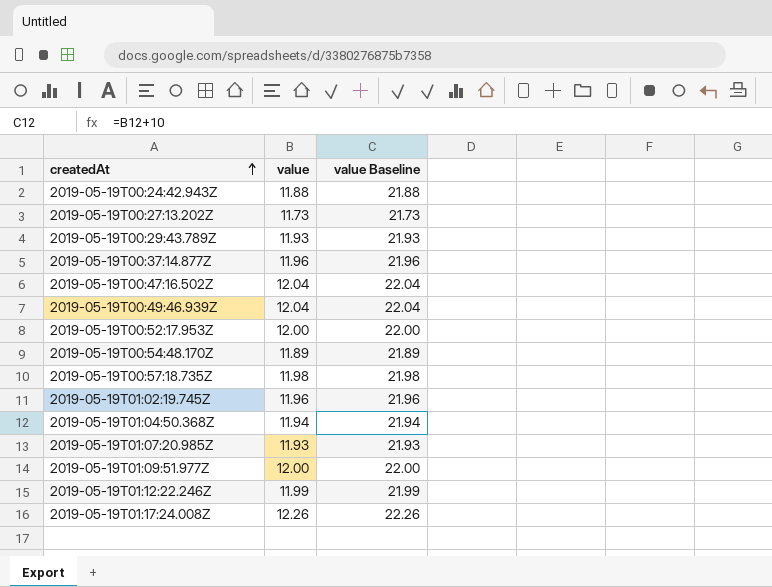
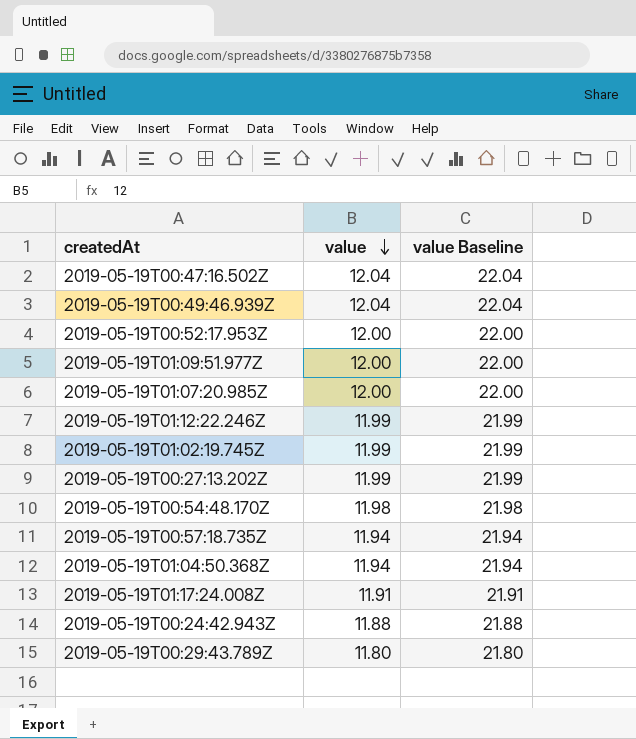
row order: createdAt ascending -> value descending
row 2019-05-19T00:37:14.877Z: 11.96 | 21.96 -> none
2019-05-19T01:07:20.985Z | value: 11.93 -> 12.00
2019-05-19T01:07:20.985Z | value Baseline: 21.93 -> 22.00
2019-05-19T01:02:19.745Z | value: 11.96 -> 11.99
2019-05-19T01:02:19.745Z | value Baseline: 21.96 -> 21.99
2019-05-19T00:27:13.202Z | value: 11.73 -> 11.99
2019-05-19T00:27:13.202Z | value Baseline: 21.73 -> 21.99
2019-05-19T00:54:48.170Z | value: 11.89 -> 11.98
2019-05-19T00:54:48.170Z | value Baseline: 21.89 -> 21.98
2019-05-19T00:57:18.735Z | value: 11.98 -> 11.94
2019-05-19T00:57:18.735Z | value Baseline: 21.98 -> 21.94
2019-05-19T01:17:24.008Z | value: 12.26 -> 11.91
2019-05-19T01:17:24.008Z | value Baseline: 22.26 -> 21.91
2019-05-19T00:29:43.789Z | value: 11.93 -> 11.80
2019-05-19T00:29:43.789Z | value Baseline: 21.93 -> 21.80

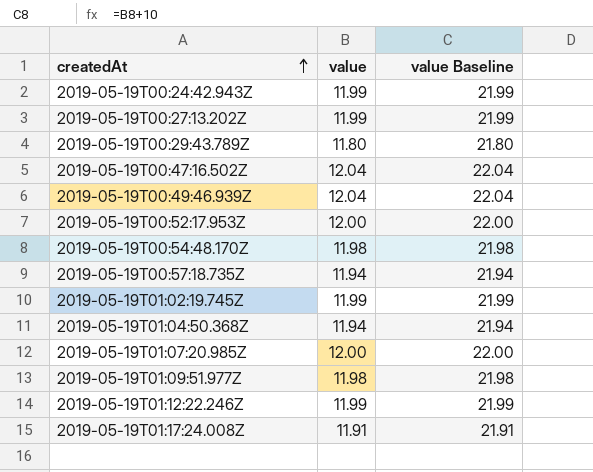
row order: value descending -> createdAt ascending
2019-05-19T00:24:42.943Z | value: 11.88 -> 11.99
2019-05-19T00:24:42.943Z | value Baseline: 21.88 -> 21.99
2019-05-19T01:09:51.977Z | value: 12.00 -> 11.98
2019-05-19T01:09:51.977Z | value Baseline: 22.00 -> 21.98

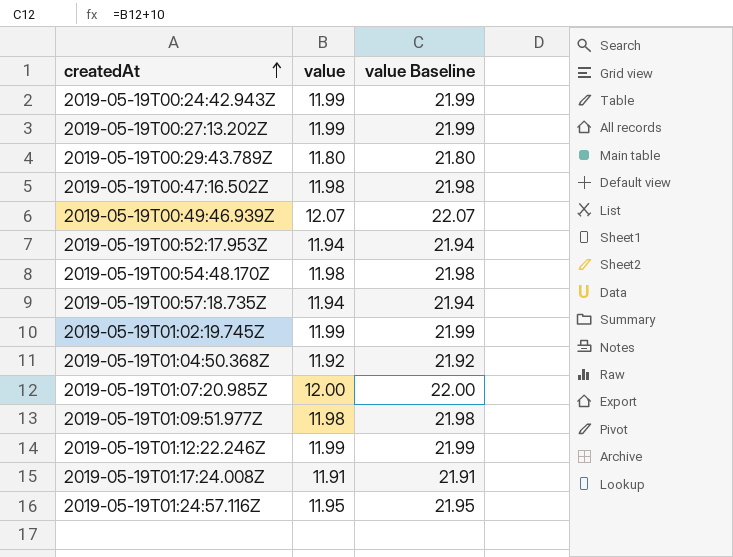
2019-05-19T00:47:16.502Z | value: 12.04 -> 11.98
2019-05-19T00:47:16.502Z | value Baseline: 22.04 -> 21.98
2019-05-19T00:49:46.939Z | value: 12.04 -> 12.07
2019-05-19T00:49:46.939Z | value Baseline: 22.04 -> 22.07
2019-05-19T00:52:17.953Z | value: 12.00 -> 11.94
2019-05-19T00:52:17.953Z | value Baseline: 22.00 -> 21.94
2019-05-19T01:04:50.368Z | value: 11.94 -> 11.92
2019-05-19T01:04:50.368Z | value Baseline: 21.94 -> 21.92
row 2019-05-19T01:24:57.116Z: none -> 11.95 | 21.95

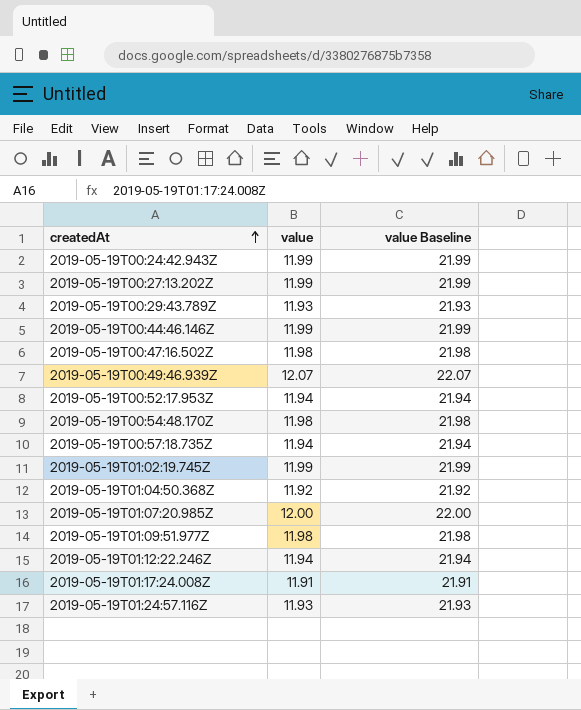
2019-05-19T00:29:43.789Z | value: 11.80 -> 11.93
2019-05-19T00:29:43.789Z | value Baseline: 21.80 -> 21.93
row 2019-05-19T00:44:46.146Z: none -> 11.99 | 21.99
2019-05-19T01:12:22.246Z | value: 11.99 -> 11.94
2019-05-19T01:12:22.246Z | value Baseline: 21.99 -> 21.94
2019-05-19T01:24:57.116Z | value: 11.95 -> 11.93
2019-05-19T01:24:57.116Z | value Baseline: 21.95 -> 21.93

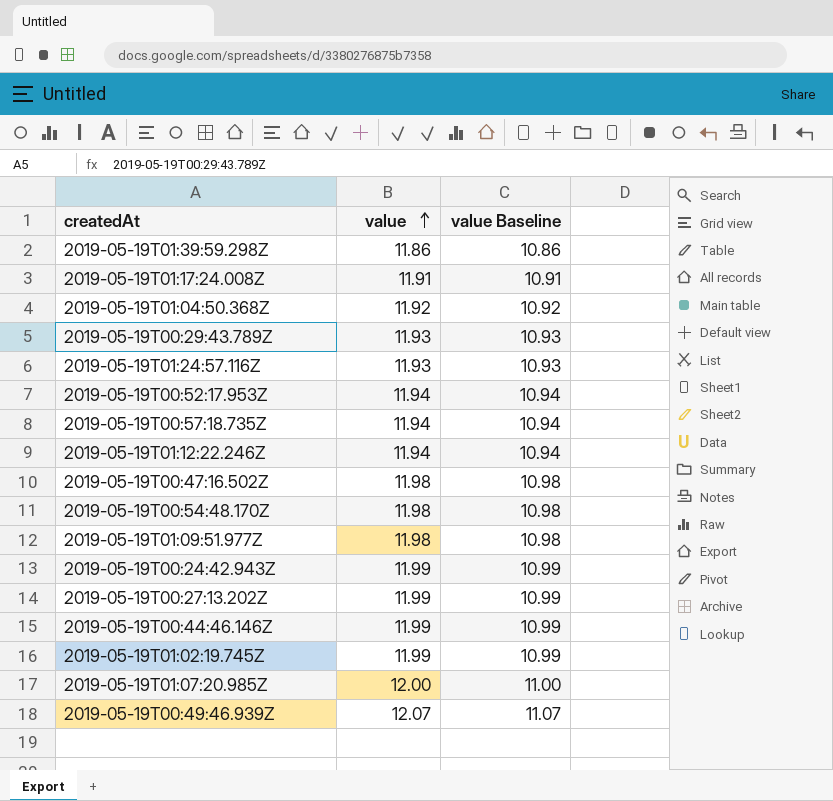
row order: createdAt ascending -> value ascending
column value Baseline | formula: [value] + 10 -> [value] - 1
row 2019-05-19T01:39:59.298Z: none -> 11.86 | 10.86

